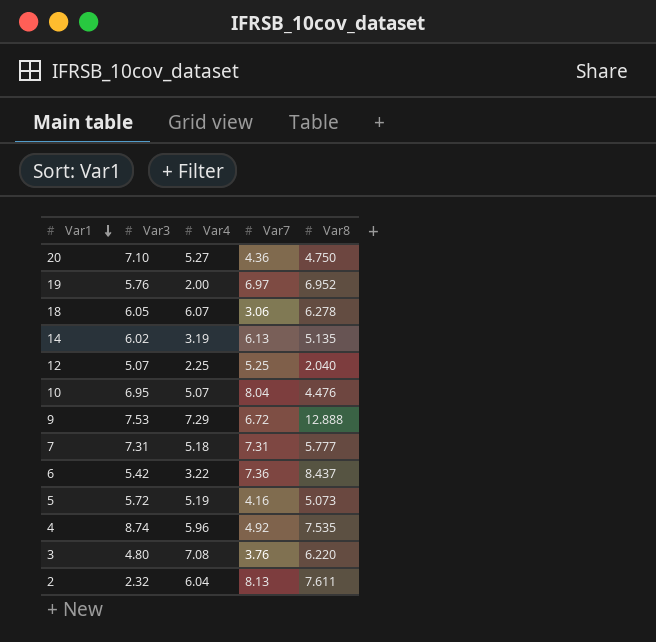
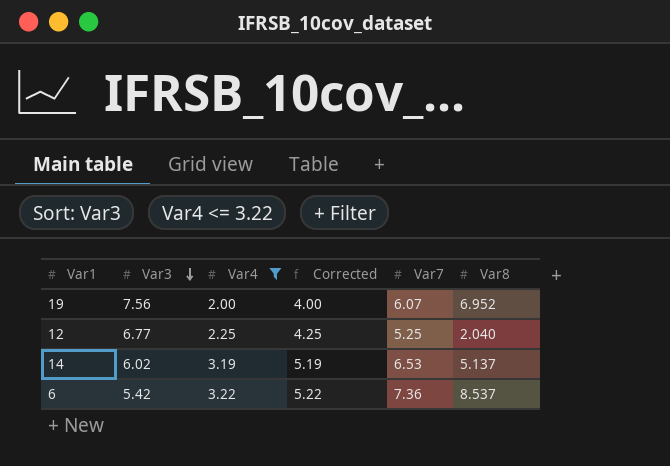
filter: none -> Var4 <= 3.22
row order: Var1 descending -> Var3 descending
column Corrected | formula: none -> [Var4] + 2
19 | Var3: 5.76 -> 7.56
19 | Var7: 6.97 -> 6.07
12 | Var3: 5.07 -> 6.77
14 | Var7: 6.13 -> 6.53
14 | Var8: 5.135 -> 5.137
6 | Var8: 8.437 -> 8.537

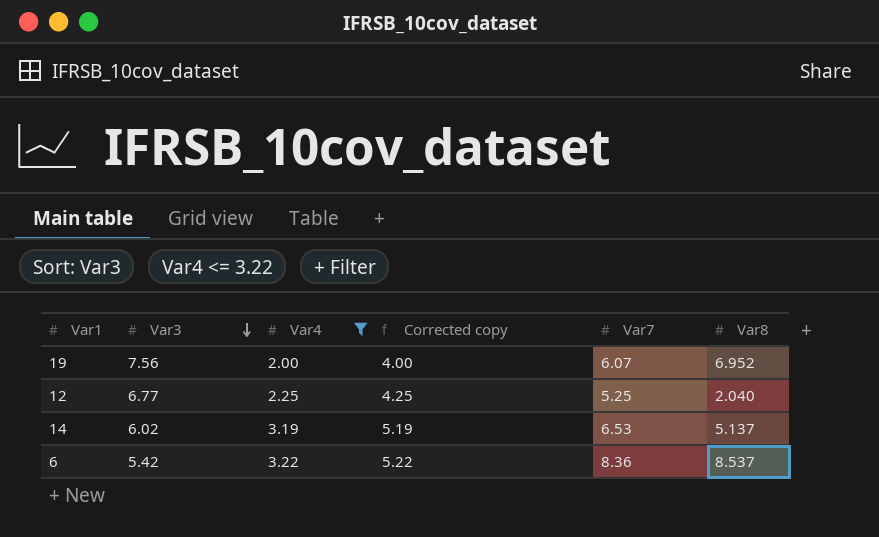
column name: Corrected -> Corrected copy
6 | Var7: 7.36 -> 8.36

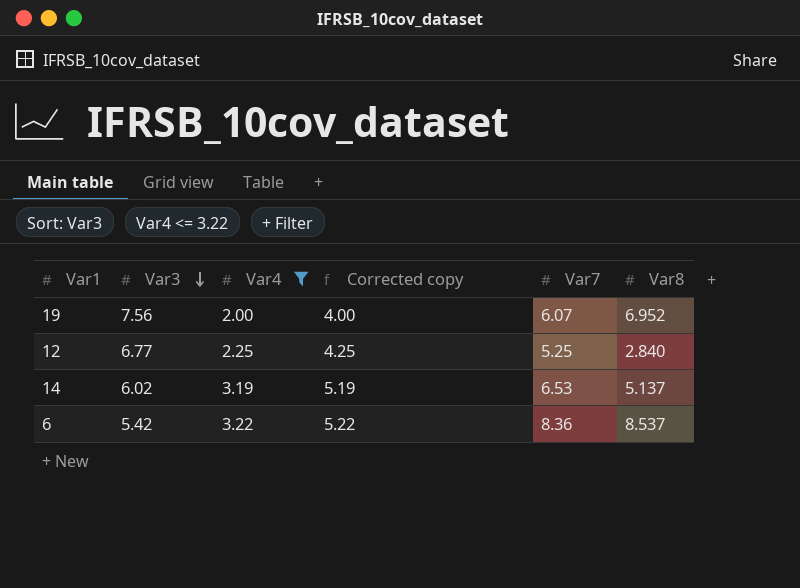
12 | Var8: 2.040 -> 2.840

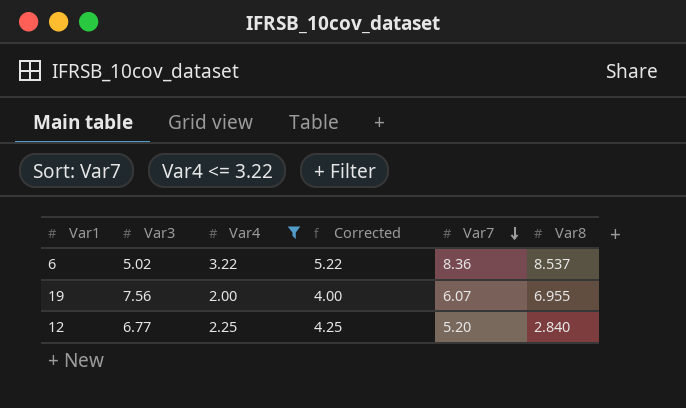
row order: Var3 descending -> Var7 descending
column name: Corrected copy -> Corrected
row 14: 6.02 | 3.19 | 5.19 | 6.53 | 5.137 -> none
6 | Var3: 5.42 -> 5.02
19 | Var8: 6.952 -> 6.955
12 | Var7: 5.25 -> 5.20

